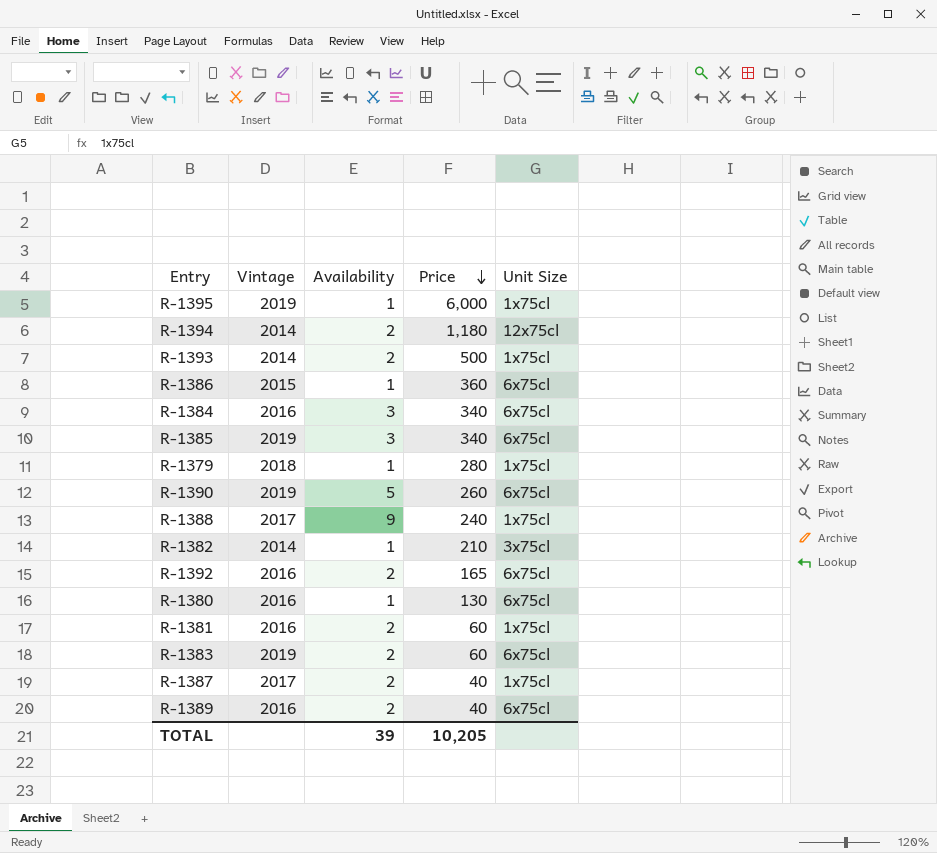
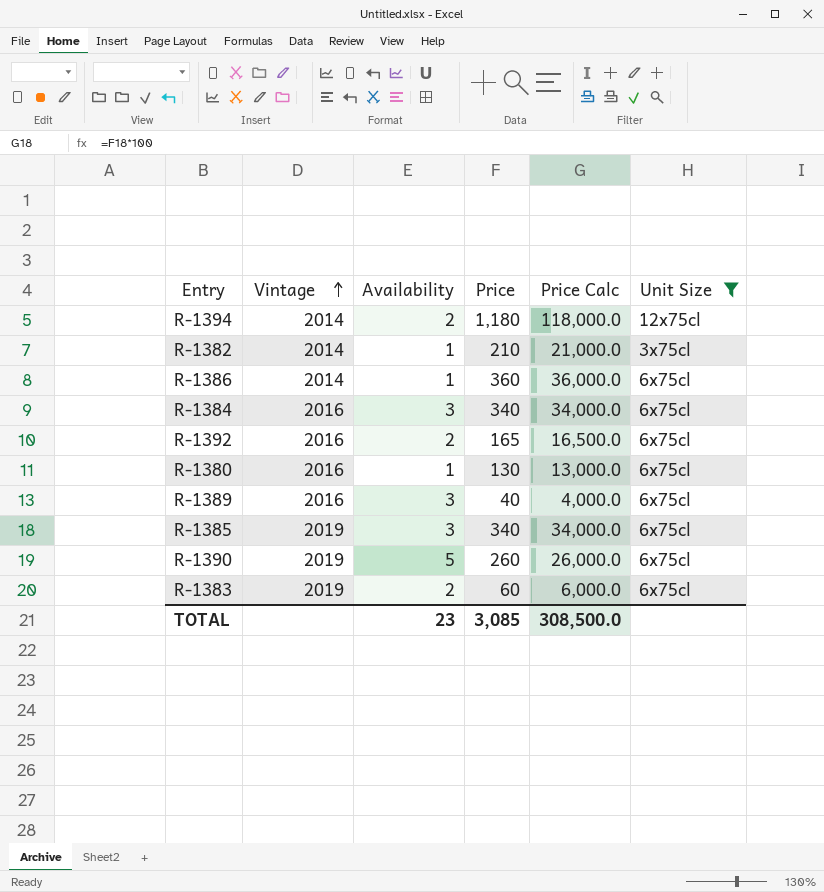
filter: none -> Unit Size != 1x75cl
row order: Price descending -> Vintage ascending
column Price Calc | formula: none -> [Price] * 100
R-1386 | Vintage: 2015 -> 2014
R-1389 | Availability: 2 -> 3
TOTAL | Availability: 39 -> 23
TOTAL | Price: 10,205 -> 3,085

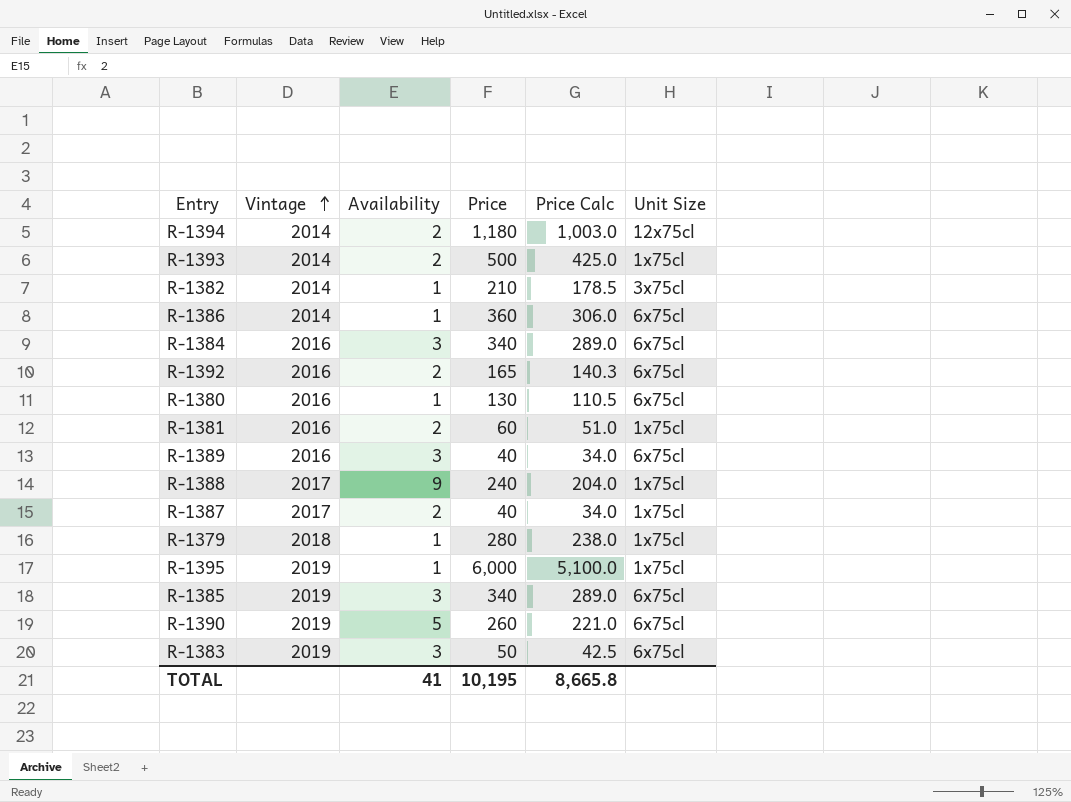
filter: Unit Size != 1x75cl -> none
column Price Calc | formula: [Price] * 100 -> [Price] * 0.85
R-1383 | Availability: 2 -> 3
R-1383 | Price: 60 -> 50
TOTAL | Availability: 23 -> 41
TOTAL | Price: 3,085 -> 10,195
TOTAL | Price Calc: 308,500.0 -> 8,665.8

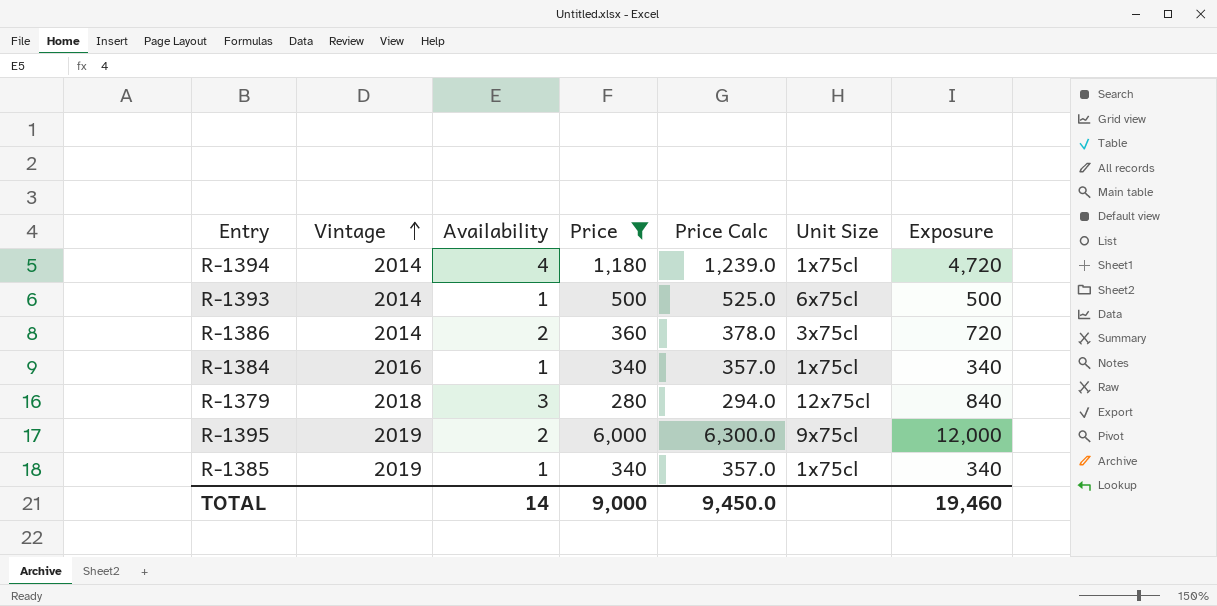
filter: none -> Price >= 280
column Price Calc | formula: [Price] * 0.85 -> [Price] * 1.05
column Exposure | formula: none -> [Availability] * [Price]
R-1394 | Availability: 2 -> 4
R-1394 | Unit Size: 12x75cl -> 1x75cl
R-1393 | Availability: 2 -> 1
R-1393 | Unit Size: 1x75cl -> 6x75cl
R-1386 | Availability: 1 -> 2
R-1386 | Unit Size: 6x75cl -> 3x75cl
R-1384 | Availability: 3 -> 1
R-1384 | Unit Size: 6x75cl -> 1x75cl
R-1379 | Availability: 1 -> 3
R-1379 | Unit Size: 1x75cl -> 12x75cl
R-1395 | Availability: 1 -> 2
R-1395 | Unit Size: 1x75cl -> 9x75cl
R-1385 | Availability: 3 -> 1
R-1385 | Unit Size: 6x75cl -> 1x75cl
TOTAL | Availability: 41 -> 14
TOTAL | Price: 10,195 -> 9,000
TOTAL | Price Calc: 8,665.8 -> 9,450.0

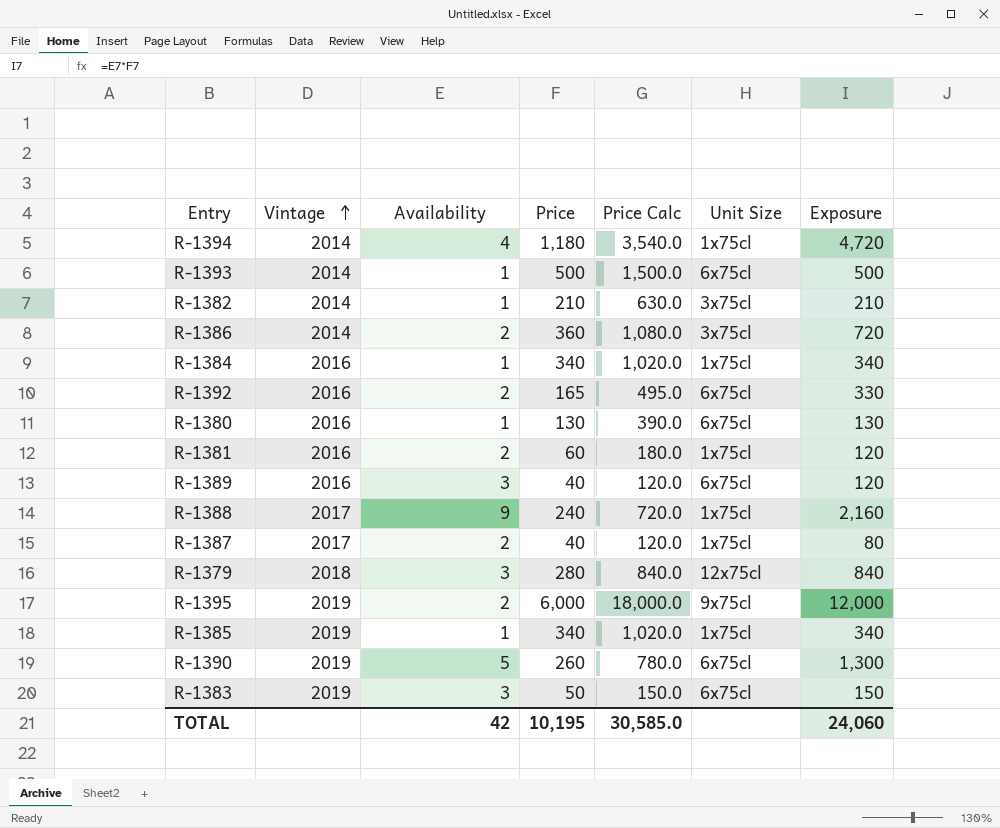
filter: Price >= 280 -> none
column Price Calc | formula: [Price] * 1.05 -> [Price] * 3
TOTAL | Availability: 14 -> 42
TOTAL | Price: 9,000 -> 10,195
TOTAL | Price Calc: 9,450.0 -> 30,585.0
TOTAL | Exposure: 19,460 -> 24,060

